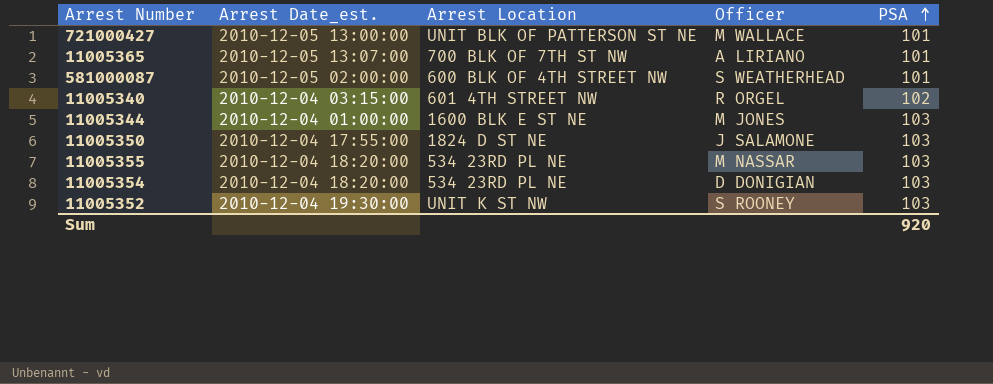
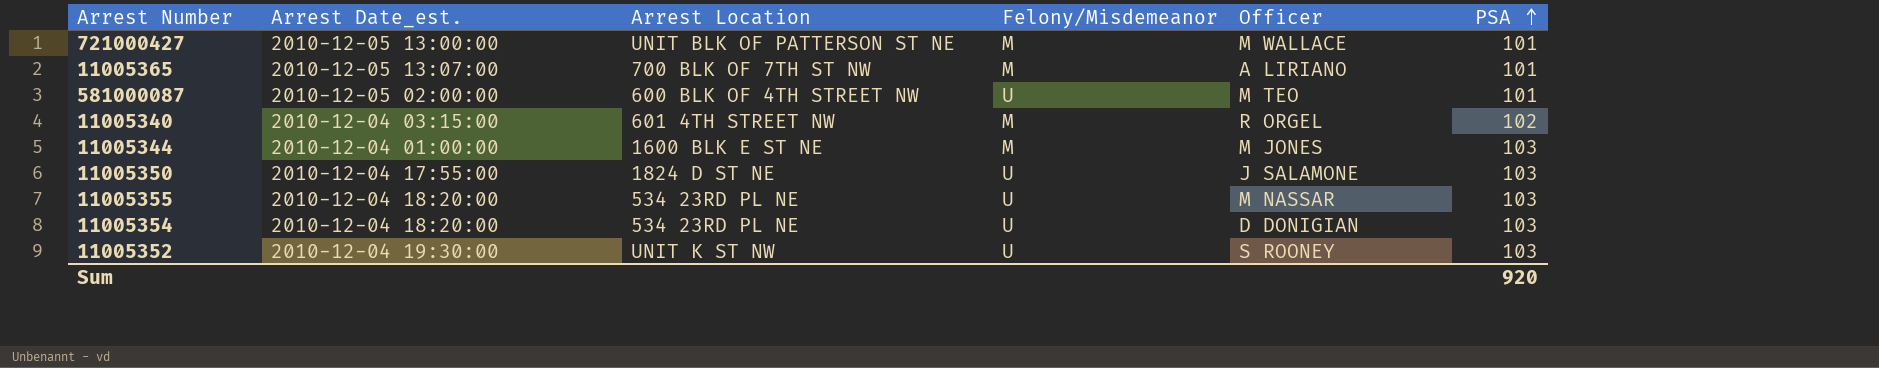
column Felony/Misdemeanor | position: none -> 4
581000087 | Officer: S WEATHERHEAD -> M TEO

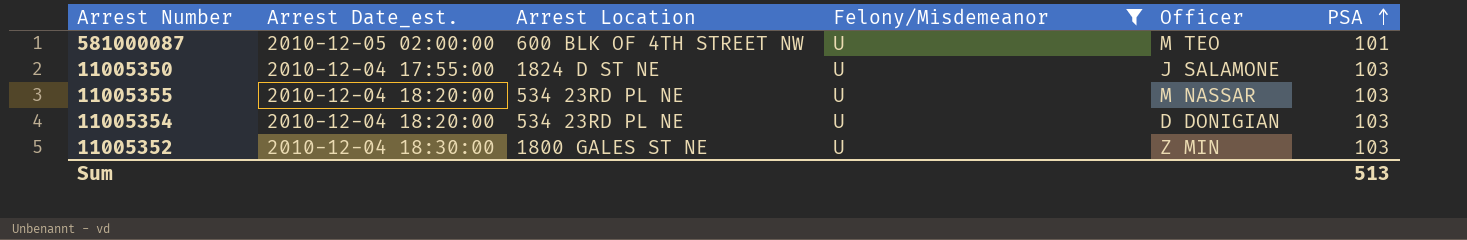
filter: none -> Felony/Misdemeanor = U
11005352 | Arrest Date_est.: 2010-12-04 19:30:00 -> 2010-12-04 18:30:00
11005352 | Arrest Location: UNIT K ST NW -> 1800 GALES ST NE
11005352 | Officer: S ROONEY -> Z MIN
Sum | PSA: 920 -> 513

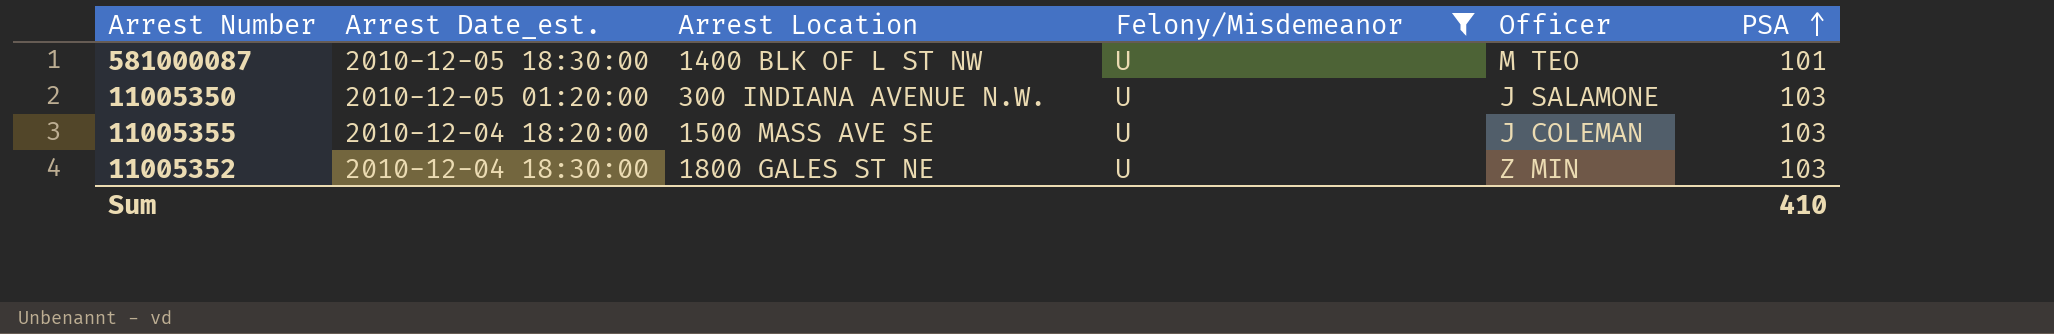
row 11005354: 2010-12-04 18:20:00 | 534 23RD PL NE | U | D DONIGIAN | 103 -> none
581000087 | Arrest Date_est.: 2010-12-05 02:00:00 -> 2010-12-05 18:30:00
581000087 | Arrest Location: 600 BLK OF 4TH STREET NW -> 1400 BLK OF L ST NW
11005350 | Arrest Date_est.: 2010-12-04 17:55:00 -> 2010-12-05 01:20:00
11005350 | Arrest Location: 1824 D ST NE -> 300 INDIANA AVENUE N.W.
11005355 | Arrest Location: 534 23RD PL NE -> 1500 MASS AVE SE
11005355 | Officer: M NASSAR -> J COLEMAN
Sum | PSA: 513 -> 410

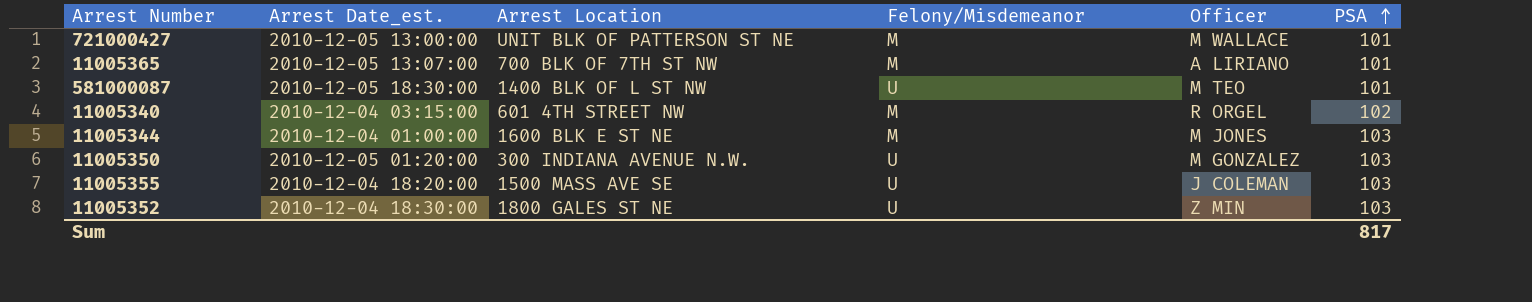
filter: Felony/Misdemeanor = U -> none
11005350 | Officer: J SALAMONE -> M GONZALEZ
Sum | PSA: 410 -> 817

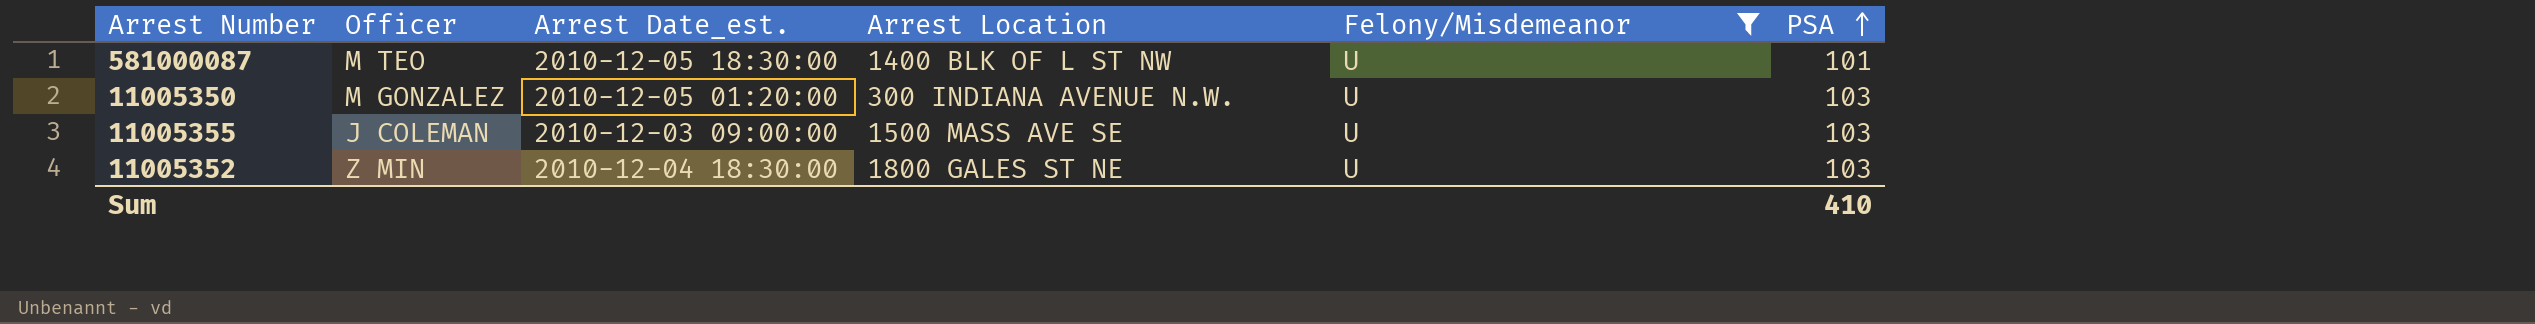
filter: none -> Felony/Misdemeanor = U
column Officer | position: 5 -> 2
11005355 | Arrest Date_est.: 2010-12-04 18:20:00 -> 2010-12-03 09:00:00
Sum | PSA: 817 -> 410

